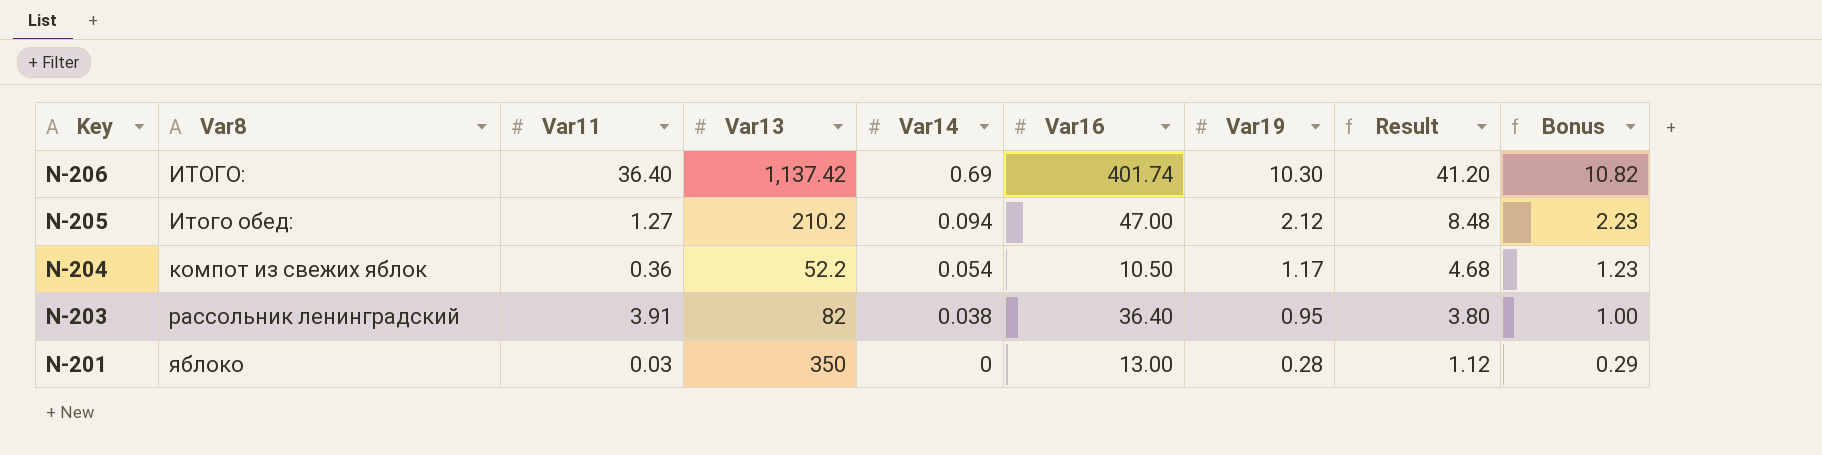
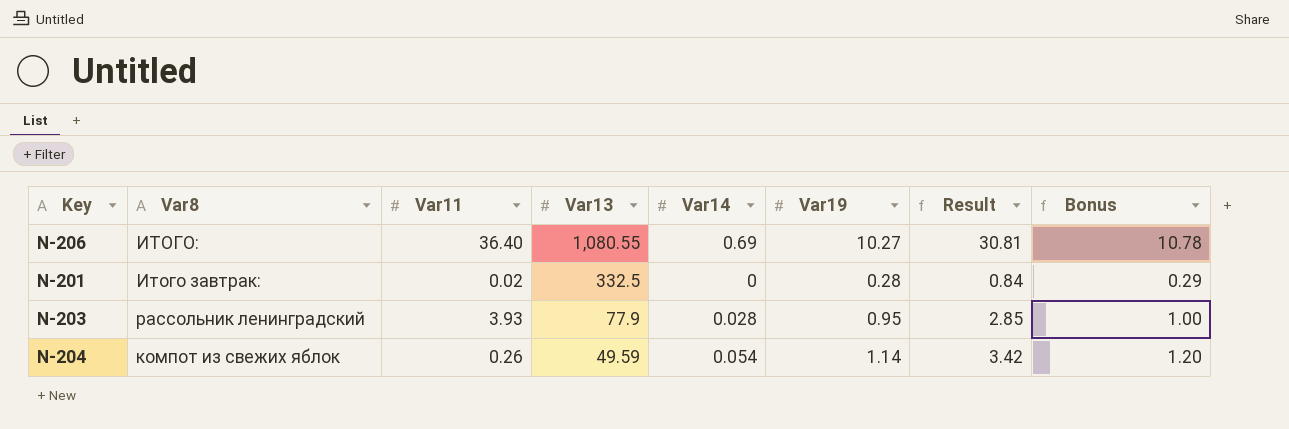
row order: Key descending -> Var13 descending
column Var16 | position: 6 -> none
column Result | formula: [Var19] * 4 -> [Var19] * 3
row N-205: Итого обед: | 1.27 | 210.2 | 0.094 | 47.00 | 2.12 | 8.48 | 2.23 -> none
N-206 | Var13: 1,137.42 -> 1,080.55
N-206 | Var19: 10.30 -> 10.27
N-206 | Bonus: 10.82 -> 10.78
N-201 | Var8: яблоко -> Итого завтрак:
N-201 | Var11: 0.03 -> 0.02
N-201 | Var13: 350 -> 332.5
N-203 | Var11: 3.91 -> 3.93
N-203 | Var13: 82 -> 77.9
N-203 | Var14: 0.038 -> 0.028
N-204 | Var11: 0.36 -> 0.26
N-204 | Var13: 52.2 -> 49.59
N-204 | Var19: 1.17 -> 1.14
N-204 | Bonus: 1.23 -> 1.20

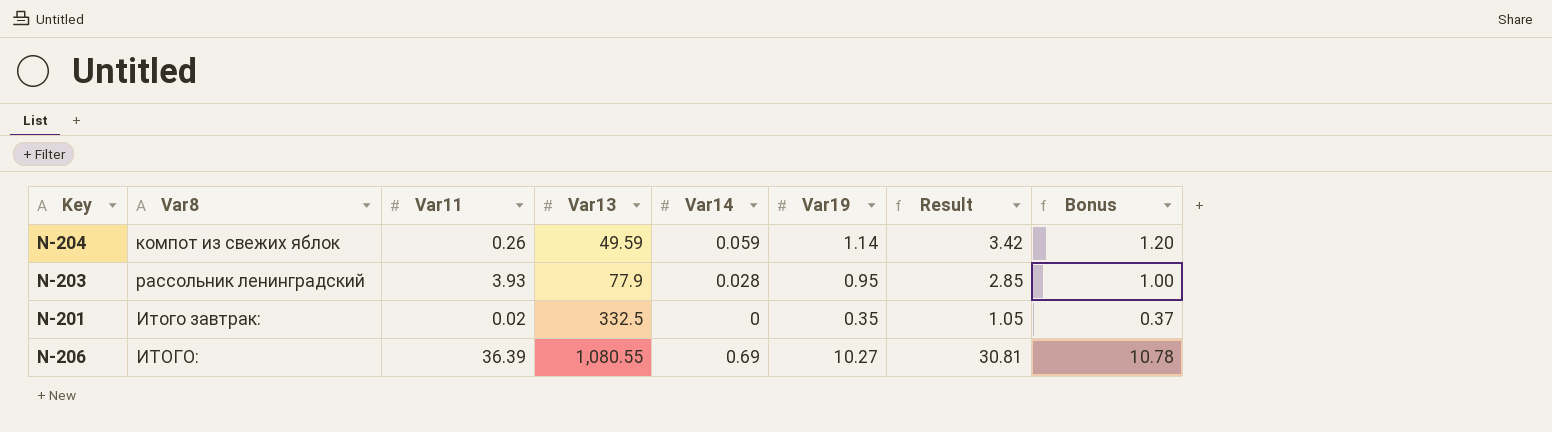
row order: Var13 descending -> Var13 ascending
N-204 | Var14: 0.054 -> 0.059
N-201 | Var19: 0.28 -> 0.35
N-201 | Result: 0.84 -> 1.05
N-201 | Bonus: 0.29 -> 0.37
N-206 | Var11: 36.40 -> 36.39

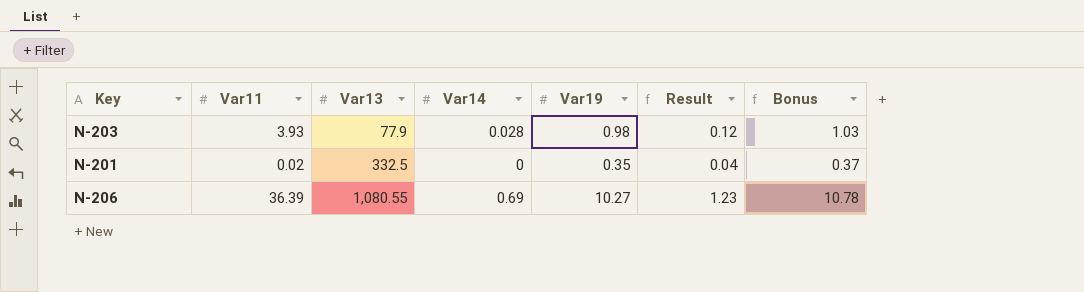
column Var8 | position: 2 -> none
column Result | formula: [Var19] * 3 -> [Var19] * 0.12
row N-204: компот из свежих яблок | 0.26 | 49.59 | 0.059 | 1.14 | 3.42 | 1.20 -> none
N-203 | Var19: 0.95 -> 0.98
N-203 | Bonus: 1.00 -> 1.03

